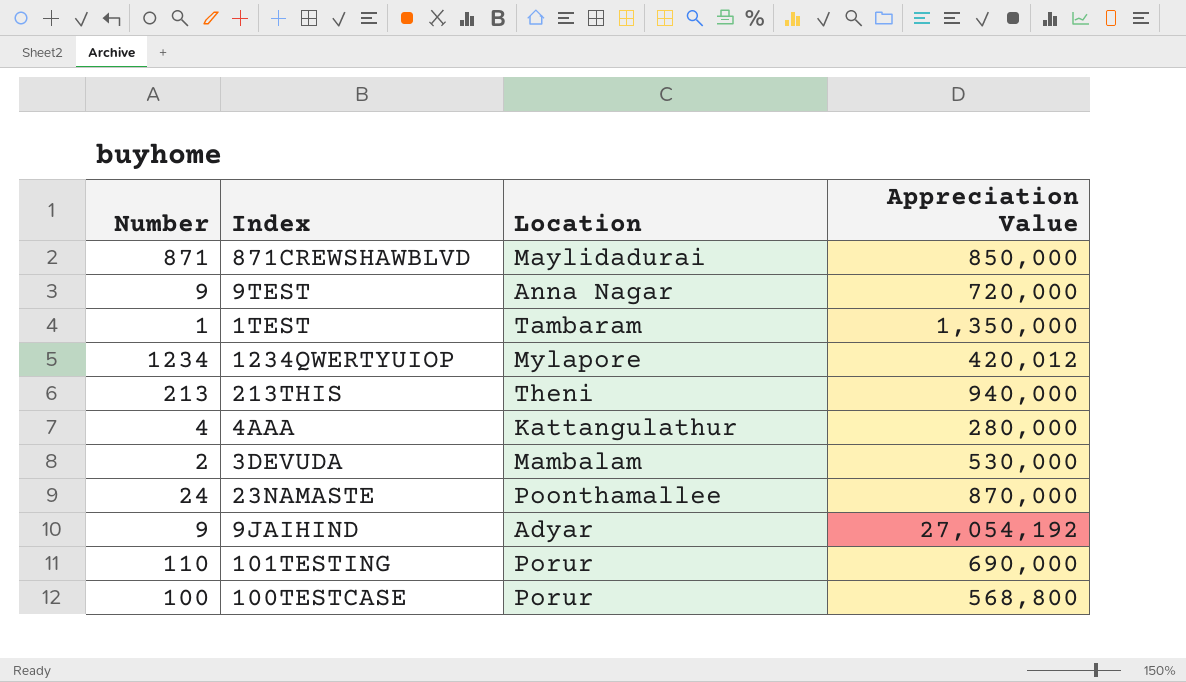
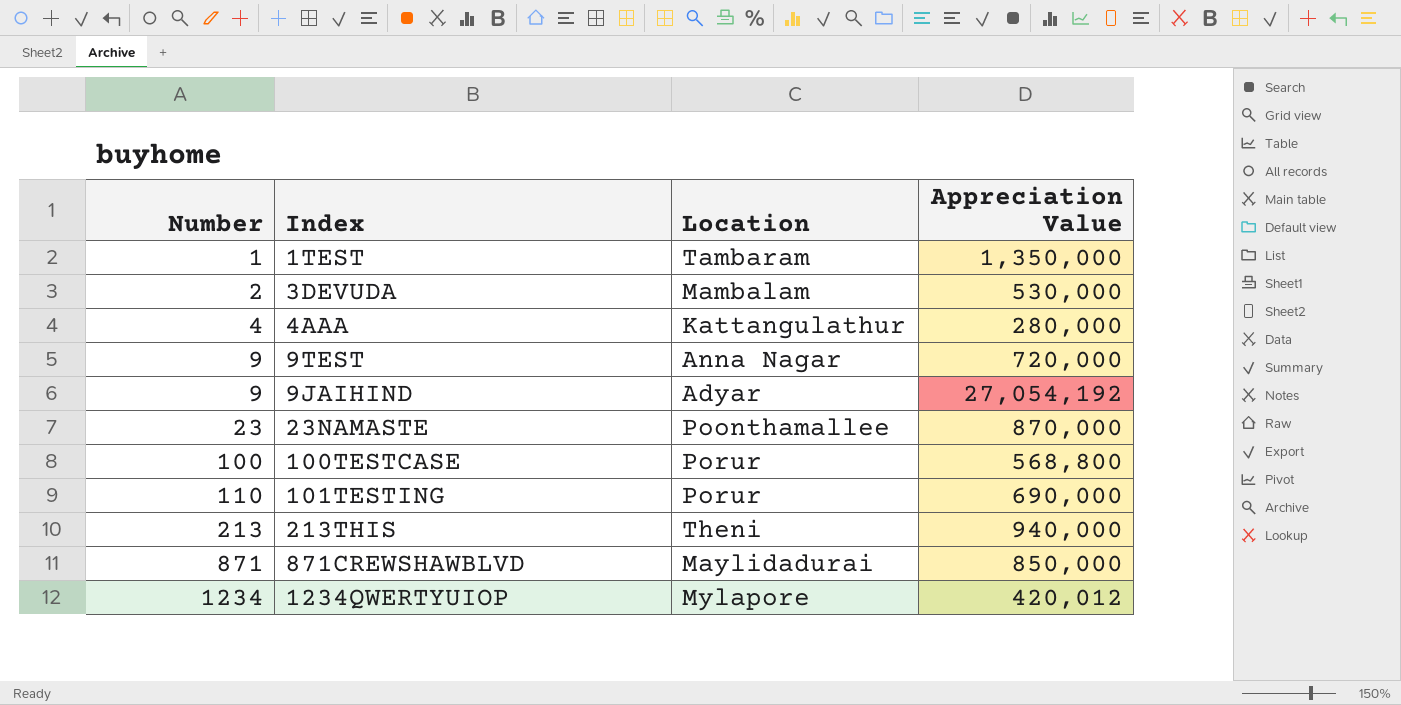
row order: none -> Number ascending
23NAMASTE | Number: 24 -> 23

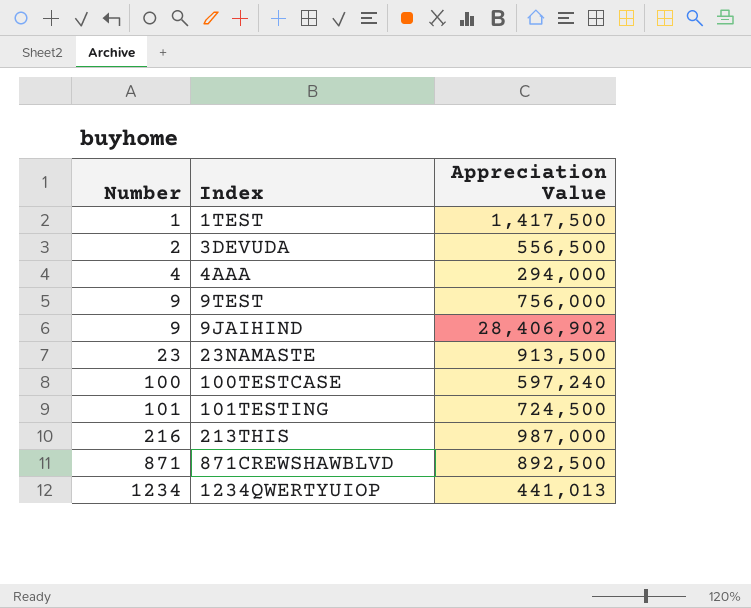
column Location | position: 3 -> none
1TEST | Appreciation Value: 1,350,000 -> 1,417,500
3DEVUDA | Appreciation Value: 530,000 -> 556,500
4AAA | Appreciation Value: 280,000 -> 294,000
9TEST | Appreciation Value: 720,000 -> 756,000
9JAIHIND | Appreciation Value: 27,054,192 -> 28,406,902
23NAMASTE | Appreciation Value: 870,000 -> 913,500
100TESTCASE | Appreciation Value: 568,800 -> 597,240
101TESTING | Number: 110 -> 101
101TESTING | Appreciation Value: 690,000 -> 724,500
213THIS | Number: 213 -> 216
213THIS | Appreciation Value: 940,000 -> 987,000
871CREWSHAWBLVD | Appreciation Value: 850,000 -> 892,500
1234QWERTYUIOP | Appreciation Value: 420,012 -> 441,013

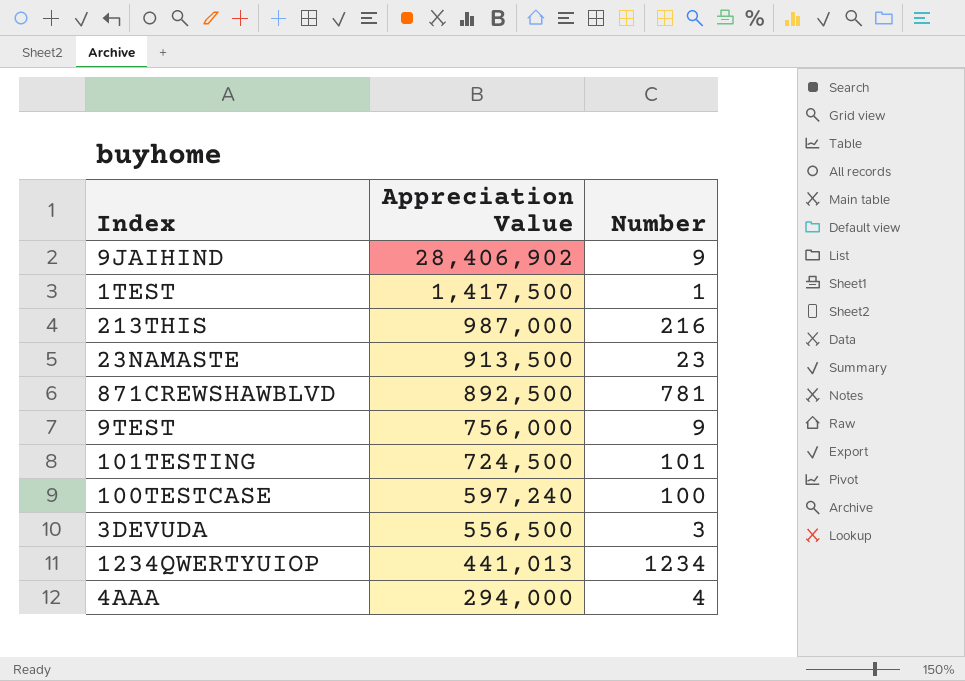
row order: Number ascending -> Appreciation Value descending
column Number | position: 1 -> 3
871CREWSHAWBLVD | Number: 871 -> 781
3DEVUDA | Number: 2 -> 3

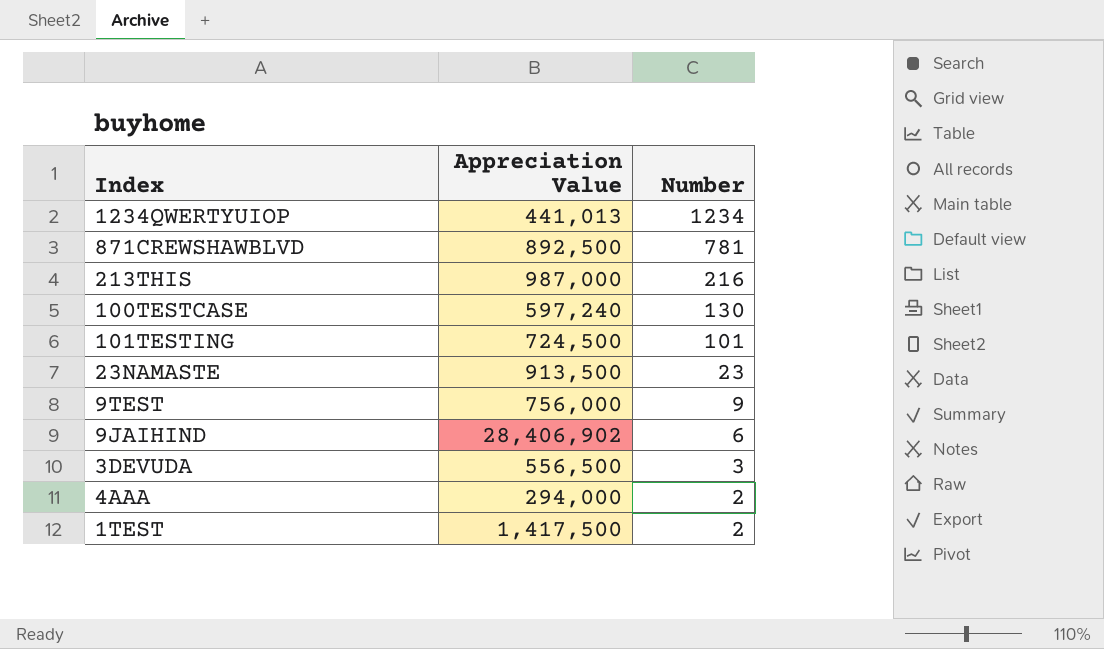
row order: Appreciation Value descending -> Number descending
100TESTCASE | Number: 100 -> 130
9JAIHIND | Number: 9 -> 6
4AAA | Number: 4 -> 2
1TEST | Number: 1 -> 2

